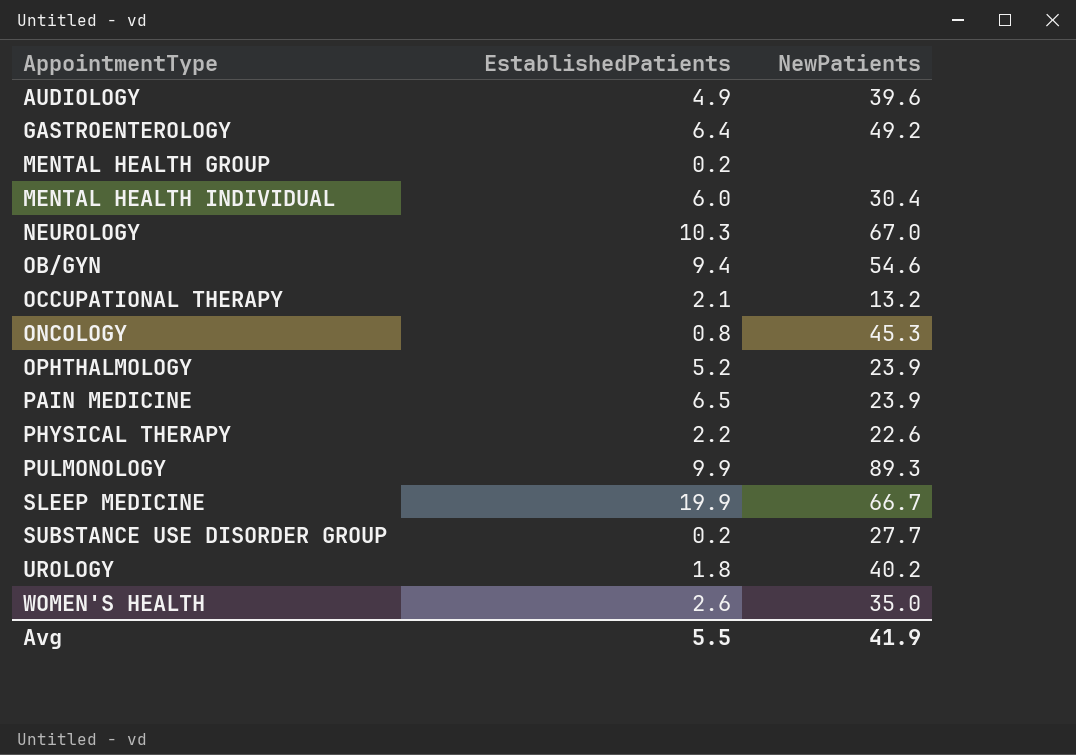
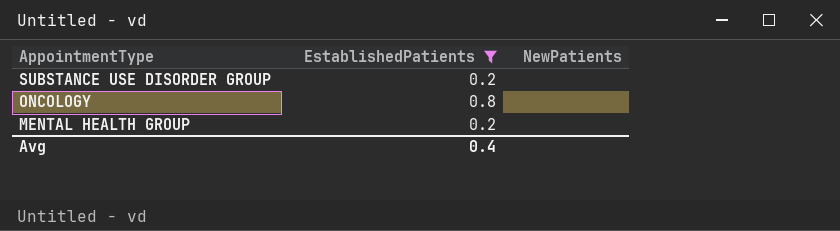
filter: none -> EstablishedPatients <= 0.8
row order: AppointmentType ascending -> AppointmentType descending
SUBSTANCE USE DISORDER GROUP | NewPatients: 27.7 -> none
ONCOLOGY | NewPatients: 45.3 -> none
Avg | EstablishedPatients: 5.5 -> 0.4
Avg | NewPatients: 41.9 -> none

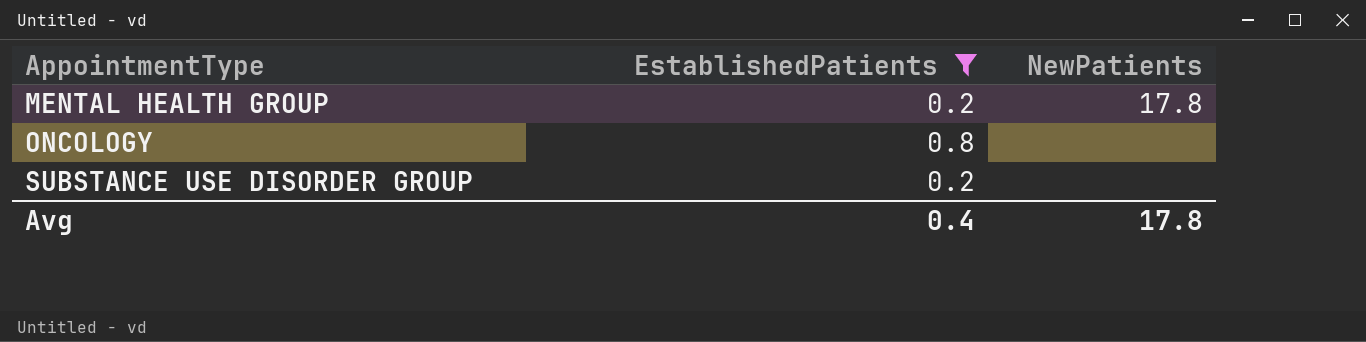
row order: AppointmentType descending -> AppointmentType ascending
MENTAL HEALTH GROUP | NewPatients: none -> 17.8
Avg | NewPatients: none -> 17.8

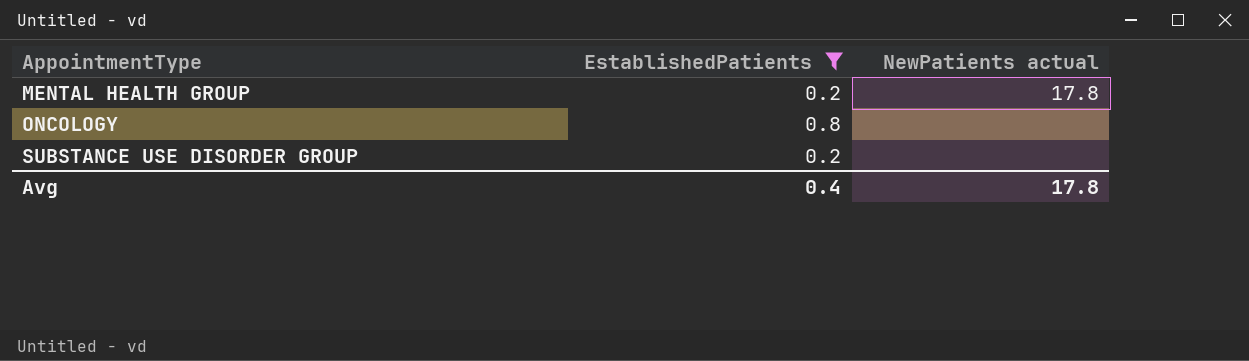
column name: NewPatients -> NewPatients actual

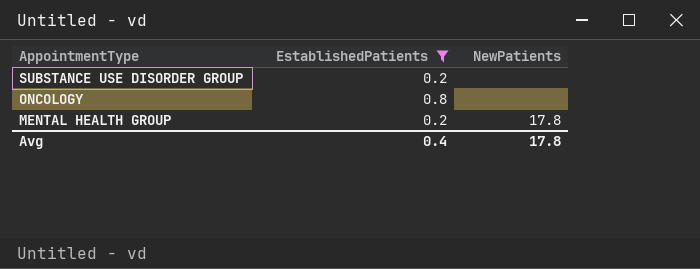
row order: AppointmentType ascending -> AppointmentType descending
column name: NewPatients actual -> NewPatients

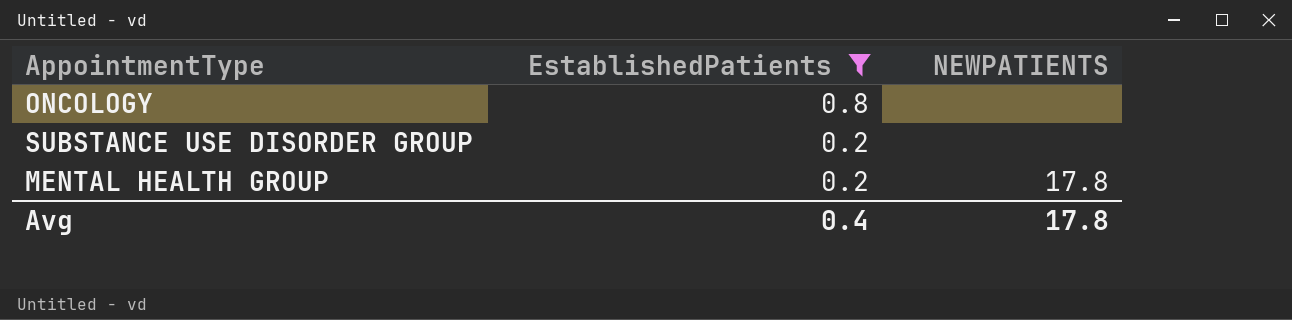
row order: AppointmentType descending -> EstablishedPatients descending
column name: NewPatients -> NEWPATIENTS

